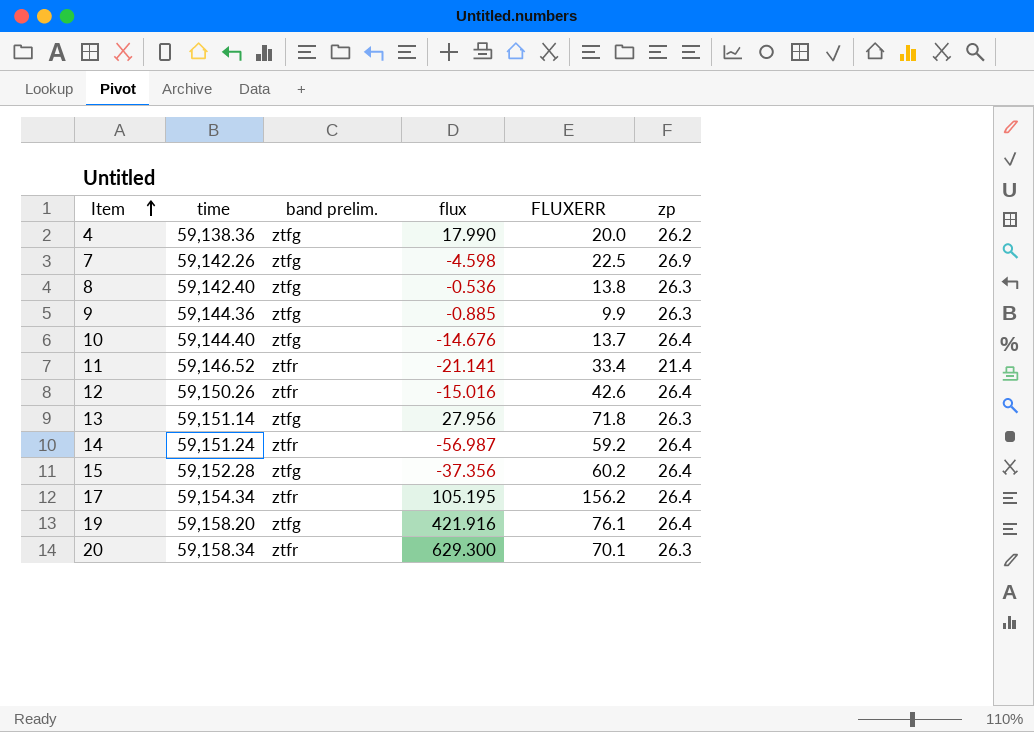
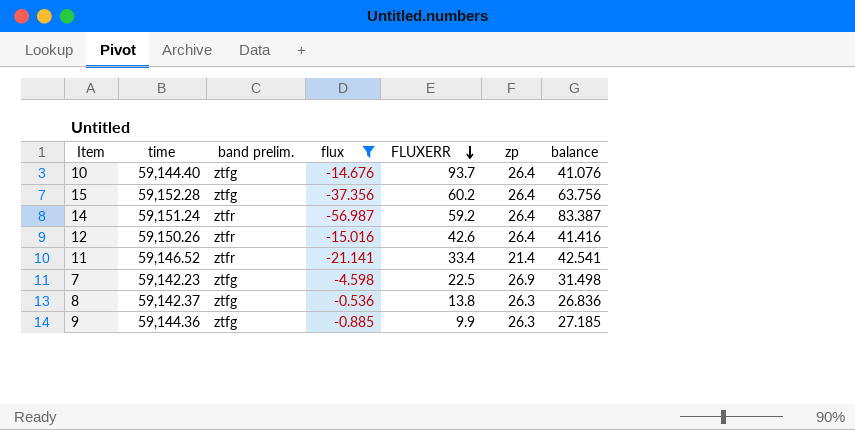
filter: none -> flux <= -0.536
row order: Item ascending -> FLUXERR descending
column balance | formula: none -> [zp] - [flux]
10 | FLUXERR: 13.7 -> 93.7
7 | time: 59,142.26 -> 59,142.23
8 | time: 59,142.40 -> 59,142.37

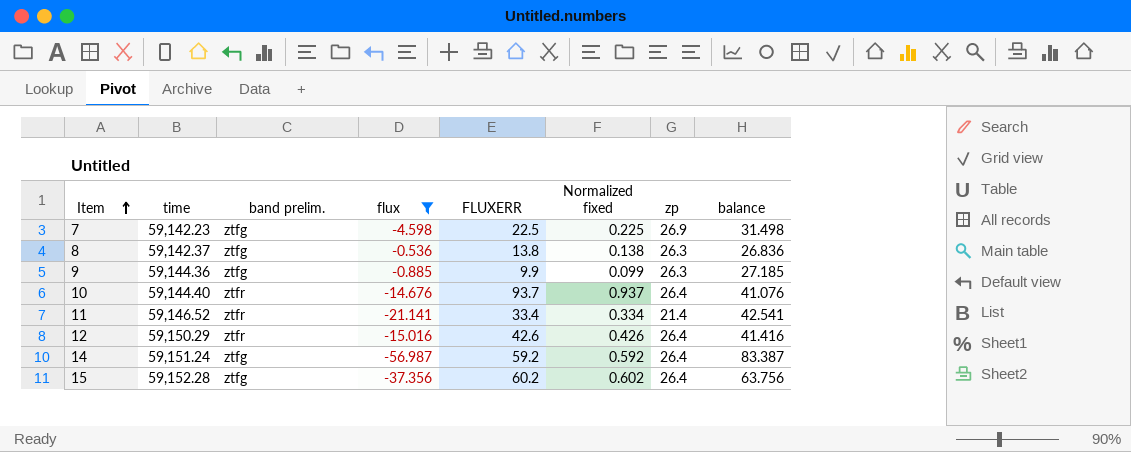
row order: FLUXERR descending -> Item ascending
column Normalized fixed | formula: none -> [FLUXERR] * 0.01
10 | band prelim.: ztfg -> ztfr
12 | time: 59,150.26 -> 59,150.29
14 | band prelim.: ztfr -> ztfg

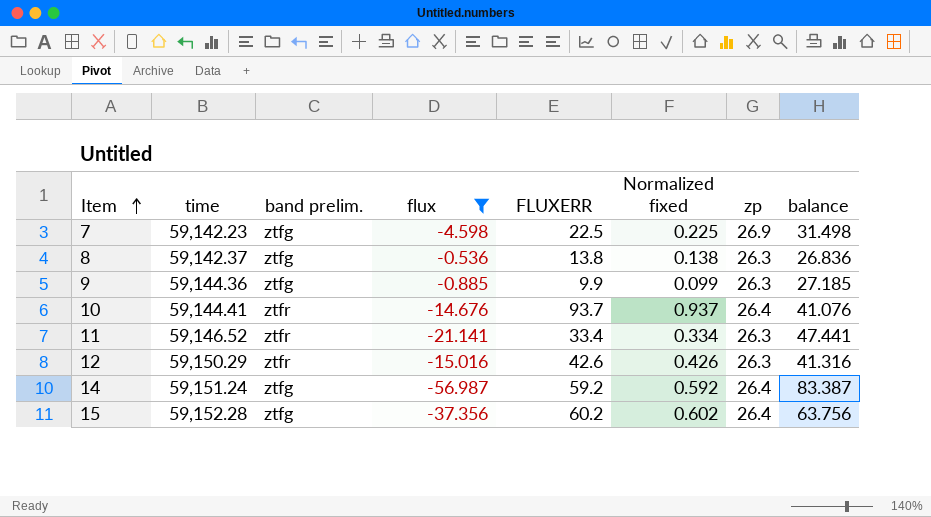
10 | time: 59,144.40 -> 59,144.41
11 | zp: 21.4 -> 26.3
11 | balance: 42.541 -> 47.441
12 | zp: 26.4 -> 26.3
12 | balance: 41.416 -> 41.316

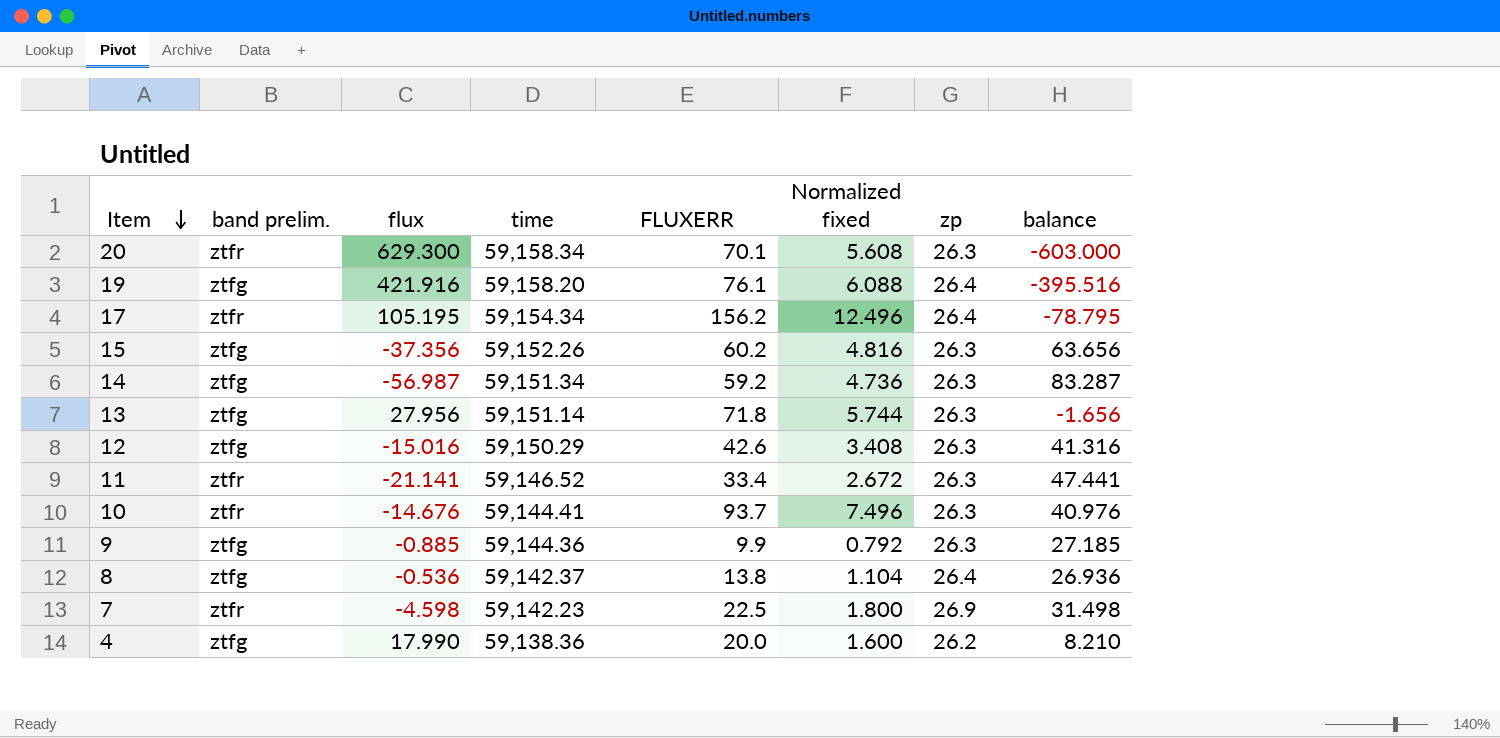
filter: flux <= -0.536 -> none
row order: Item ascending -> Item descending
column time | position: 2 -> 4
column Normalized fixed | formula: [FLUXERR] * 0.01 -> [FLUXERR] * 0.08
15 | time: 59,152.28 -> 59,152.26
15 | zp: 26.4 -> 26.3
15 | balance: 63.756 -> 63.656
14 | time: 59,151.24 -> 59,151.34
14 | zp: 26.4 -> 26.3
14 | balance: 83.387 -> 83.287
12 | band prelim.: ztfr -> ztfg
10 | zp: 26.4 -> 26.3
10 | balance: 41.076 -> 40.976
8 | zp: 26.3 -> 26.4
8 | balance: 26.836 -> 26.936
7 | band prelim.: ztfg -> ztfr

